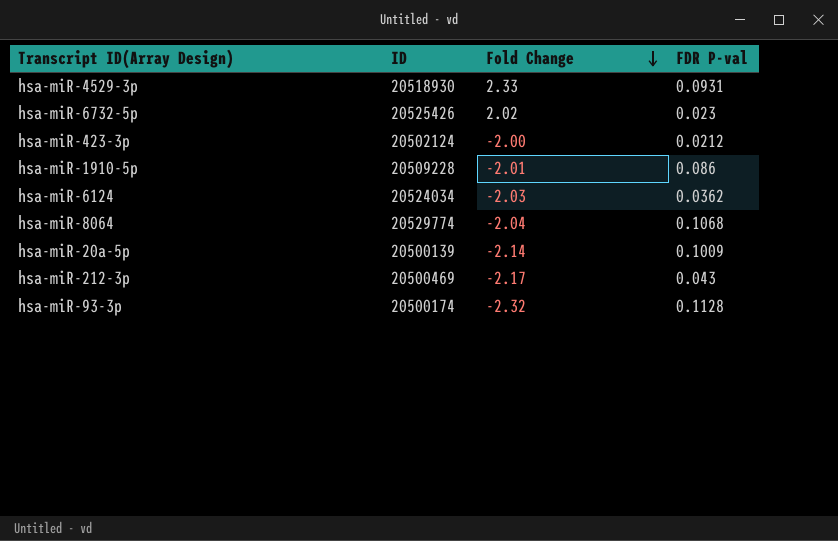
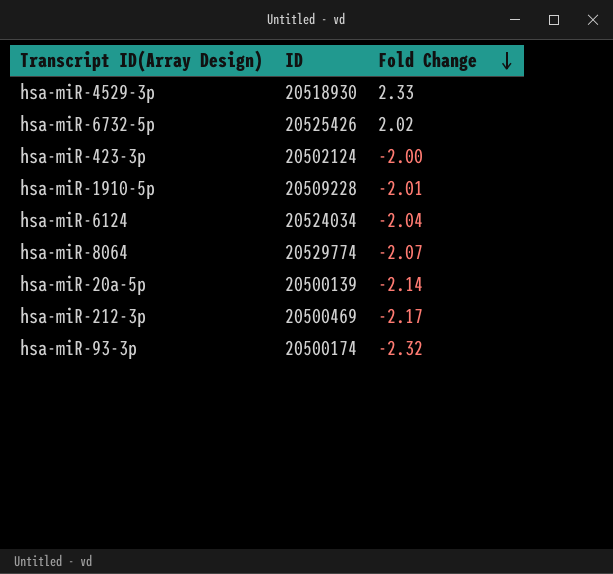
column FDR P-val | position: 4 -> none
hsa-miR-6124 | Fold Change: -2.03 -> -2.04
hsa-miR-8064 | Fold Change: -2.04 -> -2.07

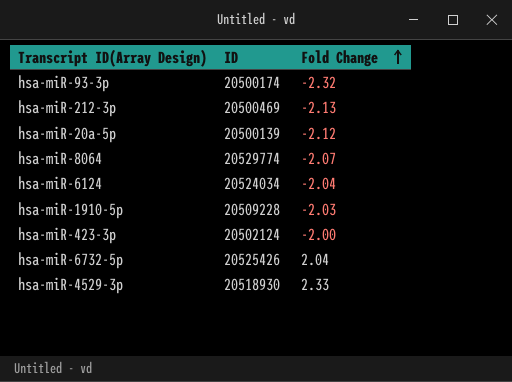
row order: Fold Change descending -> Fold Change ascending
hsa-miR-212-3p | Fold Change: -2.17 -> -2.13
hsa-miR-20a-5p | Fold Change: -2.14 -> -2.12
hsa-miR-1910-5p | Fold Change: -2.01 -> -2.03
hsa-miR-6732-5p | Fold Change: 2.02 -> 2.04

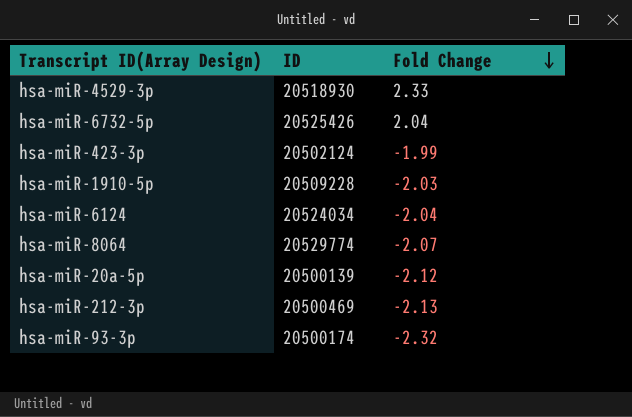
row order: Fold Change ascending -> Fold Change descending
hsa-miR-423-3p | Fold Change: -2.00 -> -1.99

